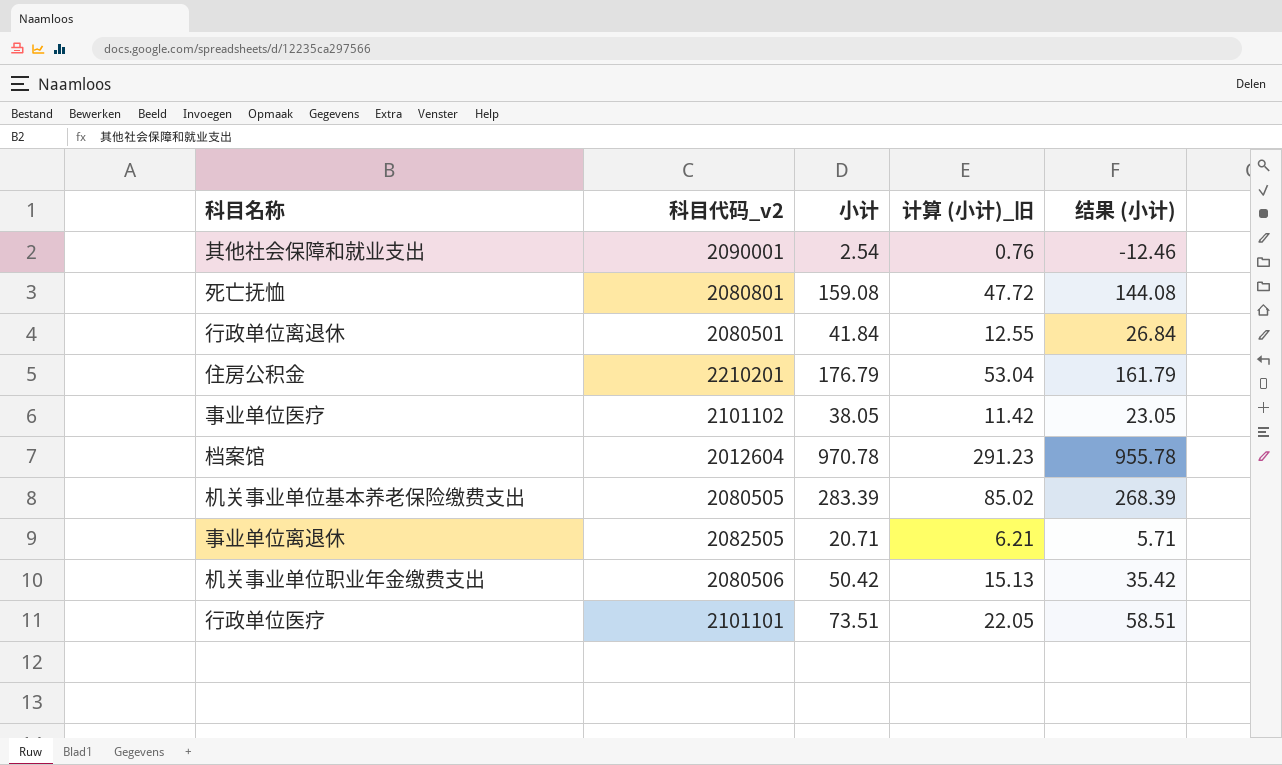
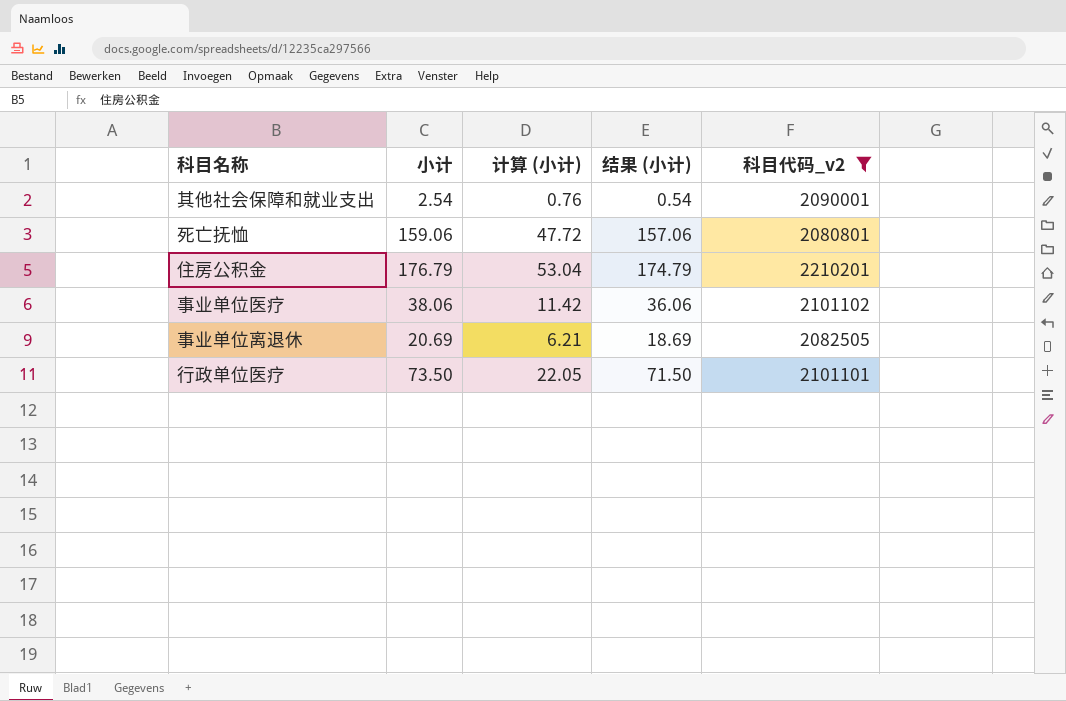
filter: none -> 科目代码_v2 >= 2080801
column name: 计算 (小计)_旧 -> 计算 (小计)
column 结果 (小计) | formula: [小计] - 15 -> [小计] - 2
column 科目代码_v2 | position: 2 -> 5
死亡抚恤 | 小计: 159.08 -> 159.06
事业单位医疗 | 小计: 38.05 -> 38.06
事业单位离退休 | 小计: 20.71 -> 20.69
行政单位医疗 | 小计: 73.51 -> 73.50

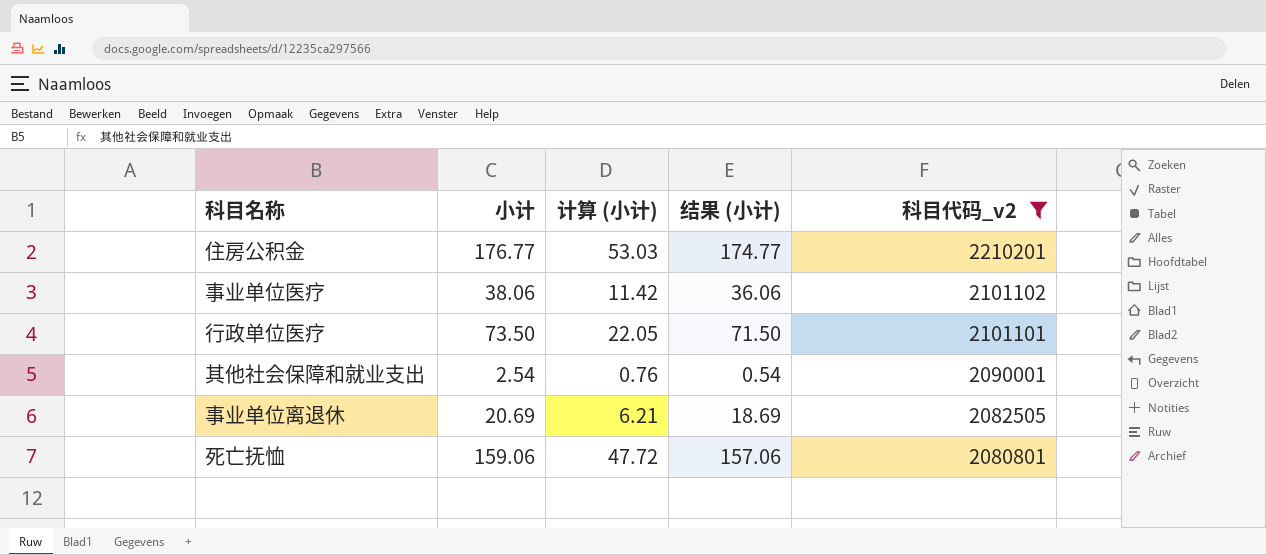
row order: none -> 科目代码_v2 descending
住房公积金 | 小计: 176.79 -> 176.77
住房公积金 | 计算 (小计): 53.04 -> 53.03
住房公积金 | 结果 (小计): 174.79 -> 174.77

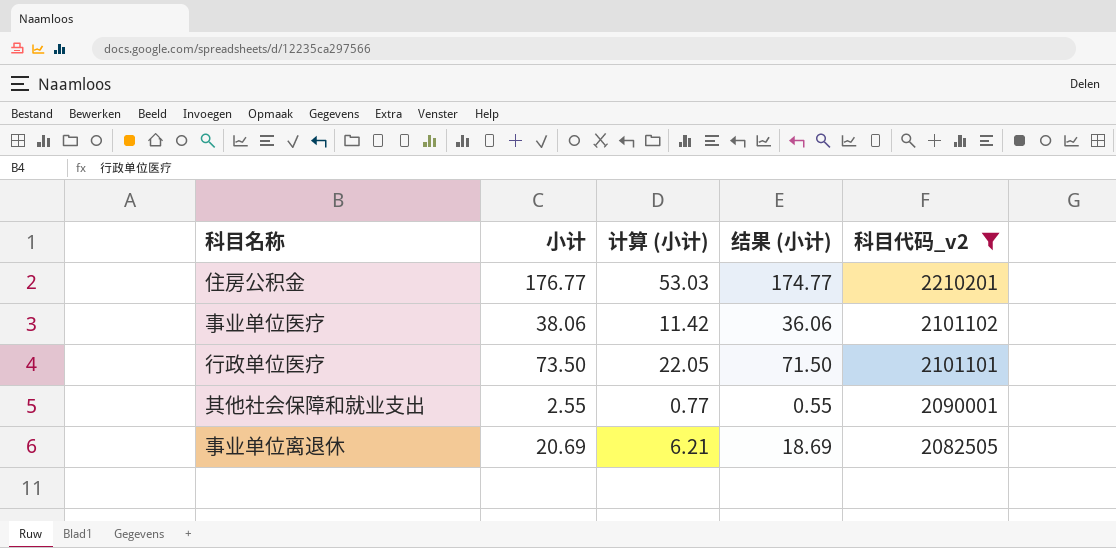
row 死亡抚恤: 159.06 | 47.72 | 157.06 | 2080801 -> none
其他社会保障和就业支出 | 小计: 2.54 -> 2.55
其他社会保障和就业支出 | 计算 (小计): 0.76 -> 0.77
其他社会保障和就业支出 | 结果 (小计): 0.54 -> 0.55

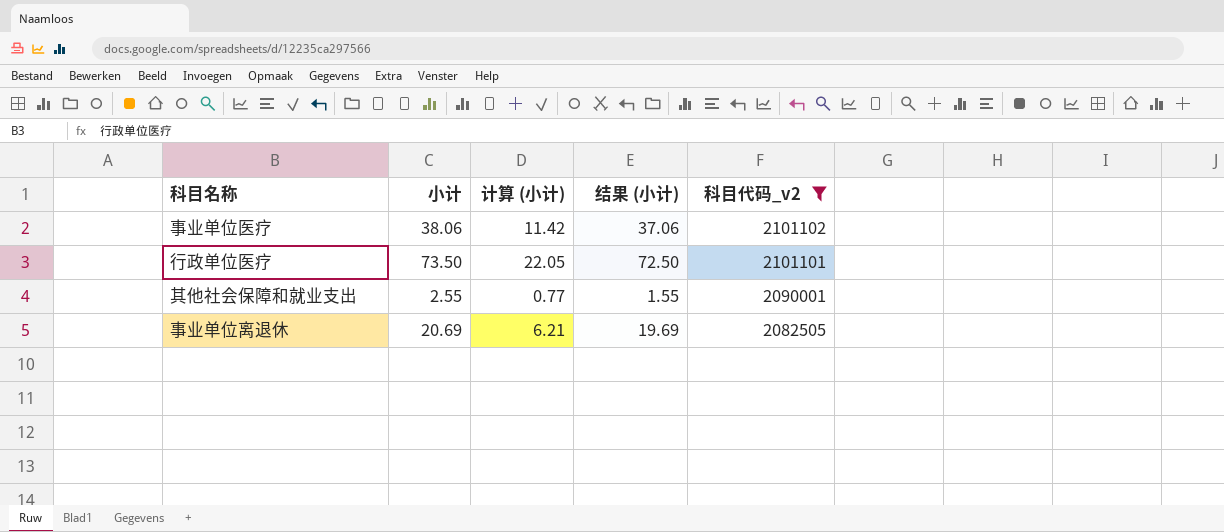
column 结果 (小计) | formula: [小计] - 2 -> [小计] - 1
row 住房公积金: 176.77 | 53.03 | 174.77 | 2210201 -> none

